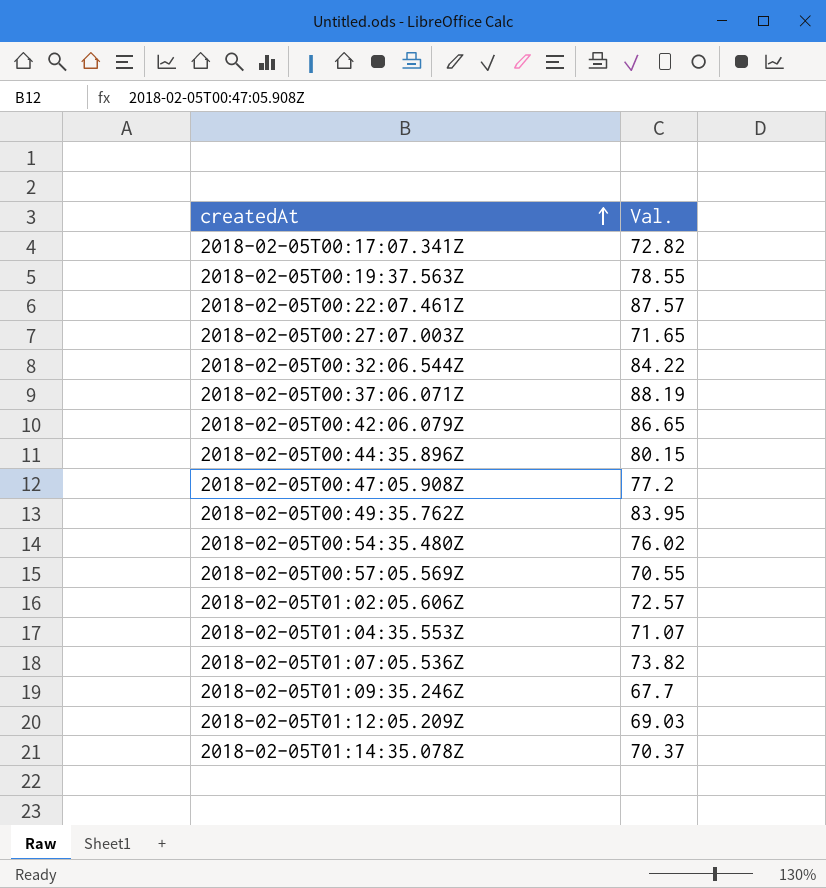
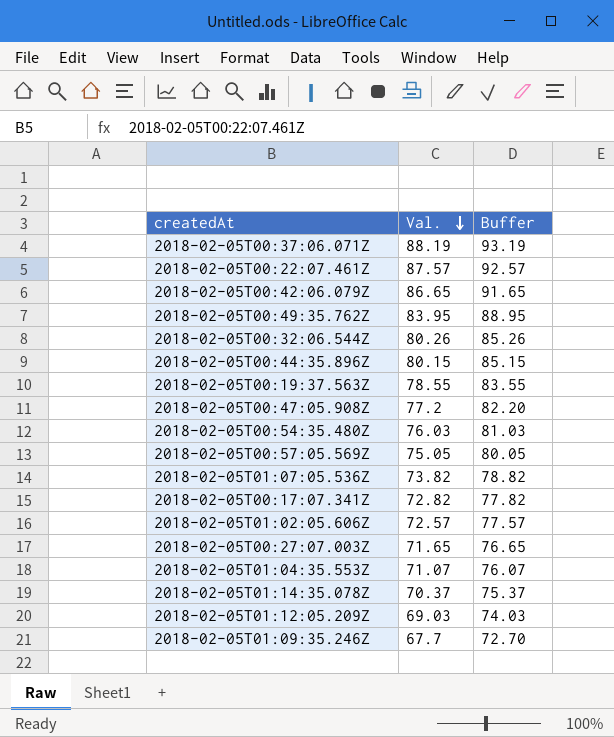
row order: createdAt ascending -> Val. descending
column Buffer | formula: none -> [Val.] + 5
2018-02-05T00:32:06.544Z | Val.: 84.22 -> 80.26
2018-02-05T00:54:35.480Z | Val.: 76.02 -> 76.03
2018-02-05T00:57:05.569Z | Val.: 70.55 -> 75.05

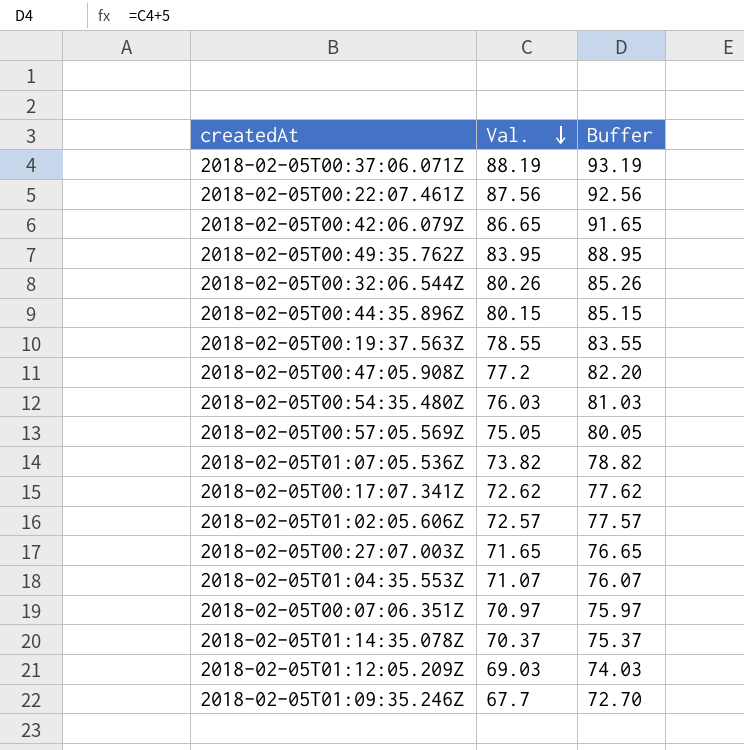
2018-02-05T00:22:07.461Z | Val.: 87.57 -> 87.56
2018-02-05T00:22:07.461Z | Buffer: 92.57 -> 92.56
2018-02-05T00:17:07.341Z | Val.: 72.82 -> 72.62
2018-02-05T00:17:07.341Z | Buffer: 77.82 -> 77.62
row 2018-02-05T00:07:06.351Z: none -> 70.97 | 75.97

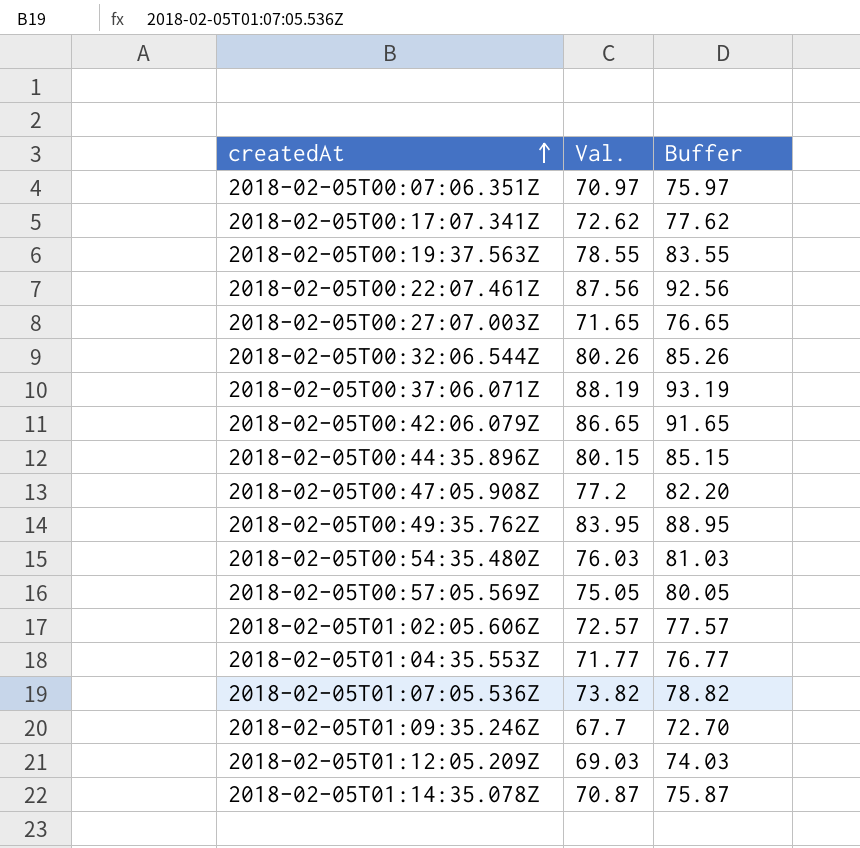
row order: Val. descending -> createdAt ascending
2018-02-05T01:04:35.553Z | Val.: 71.07 -> 71.77
2018-02-05T01:04:35.553Z | Buffer: 76.07 -> 76.77
2018-02-05T01:14:35.078Z | Val.: 70.37 -> 70.87
2018-02-05T01:14:35.078Z | Buffer: 75.37 -> 75.87

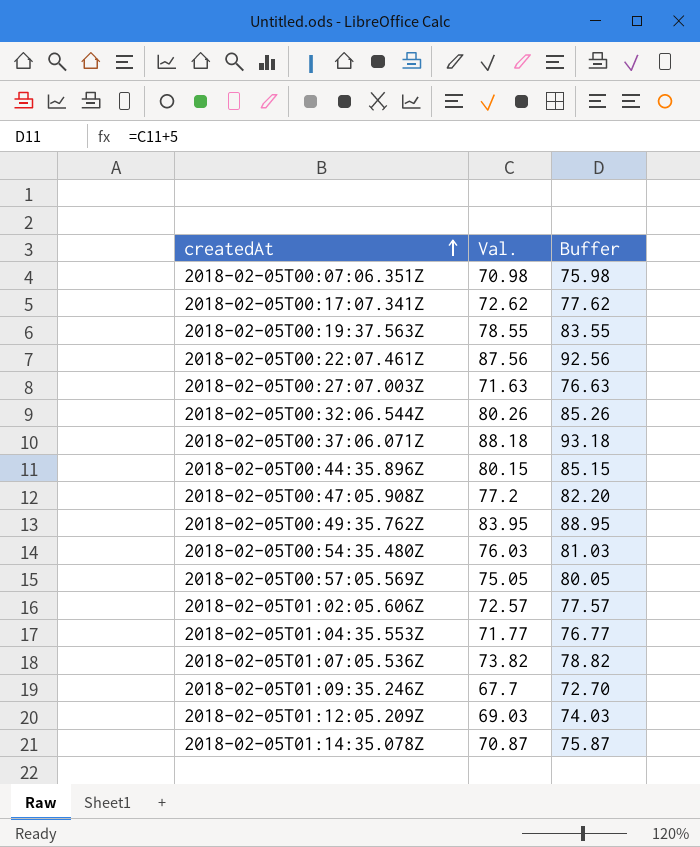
row 2018-02-05T00:42:06.079Z: 86.65 | 91.65 -> none
2018-02-05T00:07:06.351Z | Val.: 70.97 -> 70.98
2018-02-05T00:07:06.351Z | Buffer: 75.97 -> 75.98
2018-02-05T00:27:07.003Z | Val.: 71.65 -> 71.63
2018-02-05T00:27:07.003Z | Buffer: 76.65 -> 76.63
2018-02-05T00:37:06.071Z | Val.: 88.19 -> 88.18
2018-02-05T00:37:06.071Z | Buffer: 93.19 -> 93.18

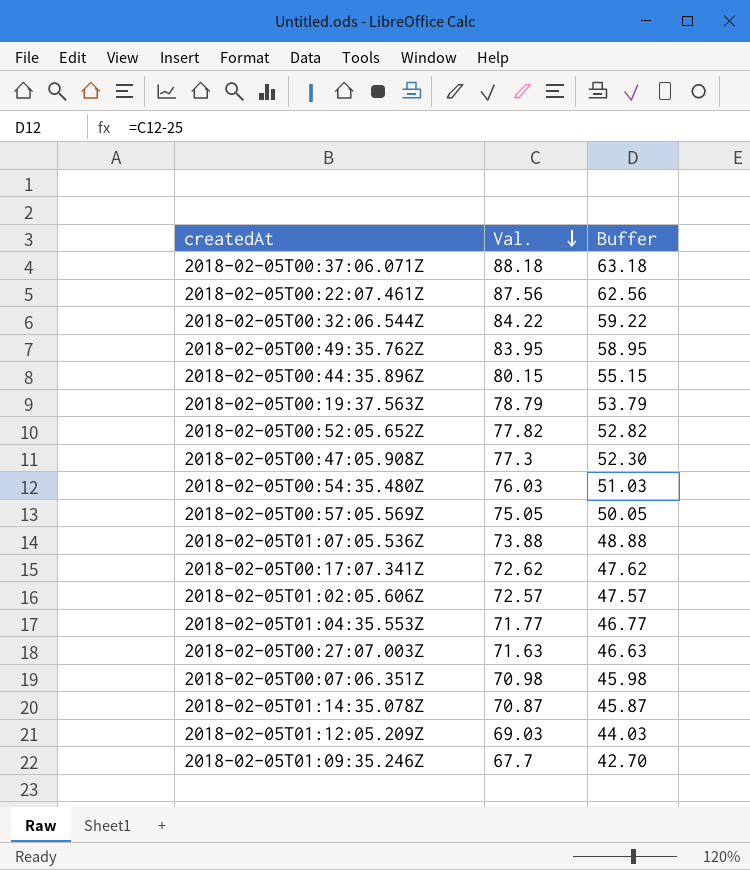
row order: createdAt ascending -> Val. descending
column Buffer | formula: [Val.] + 5 -> [Val.] - 25
2018-02-05T00:32:06.544Z | Val.: 80.26 -> 84.22
2018-02-05T00:19:37.563Z | Val.: 78.55 -> 78.79
row 2018-02-05T00:52:05.652Z: none -> 77.82 | 52.82
2018-02-05T00:47:05.908Z | Val.: 77.2 -> 77.3
2018-02-05T01:07:05.536Z | Val.: 73.82 -> 73.88

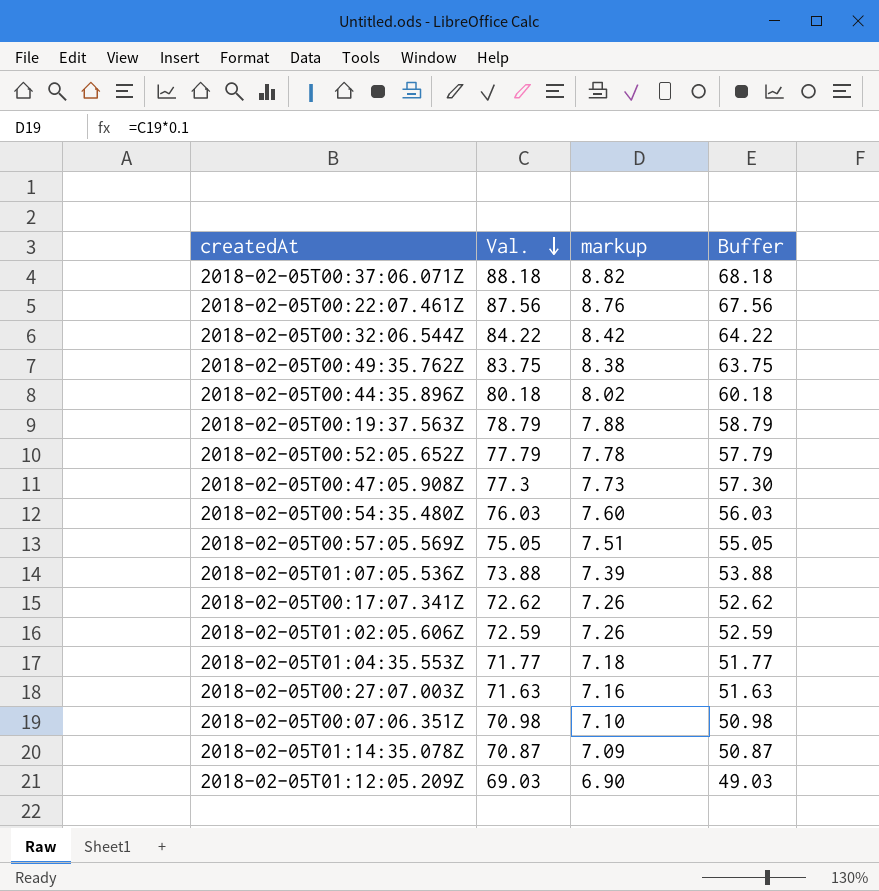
column markup | formula: none -> [Val.] * 0.1
column Buffer | formula: [Val.] - 25 -> [Val.] - 20
row 2018-02-05T01:09:35.246Z: 67.7 | 42.70 -> none
2018-02-05T00:49:35.762Z | Val.: 83.95 -> 83.75
2018-02-05T00:44:35.896Z | Val.: 80.15 -> 80.18
2018-02-05T00:52:05.652Z | Val.: 77.82 -> 77.79
2018-02-05T01:02:05.606Z | Val.: 72.57 -> 72.59

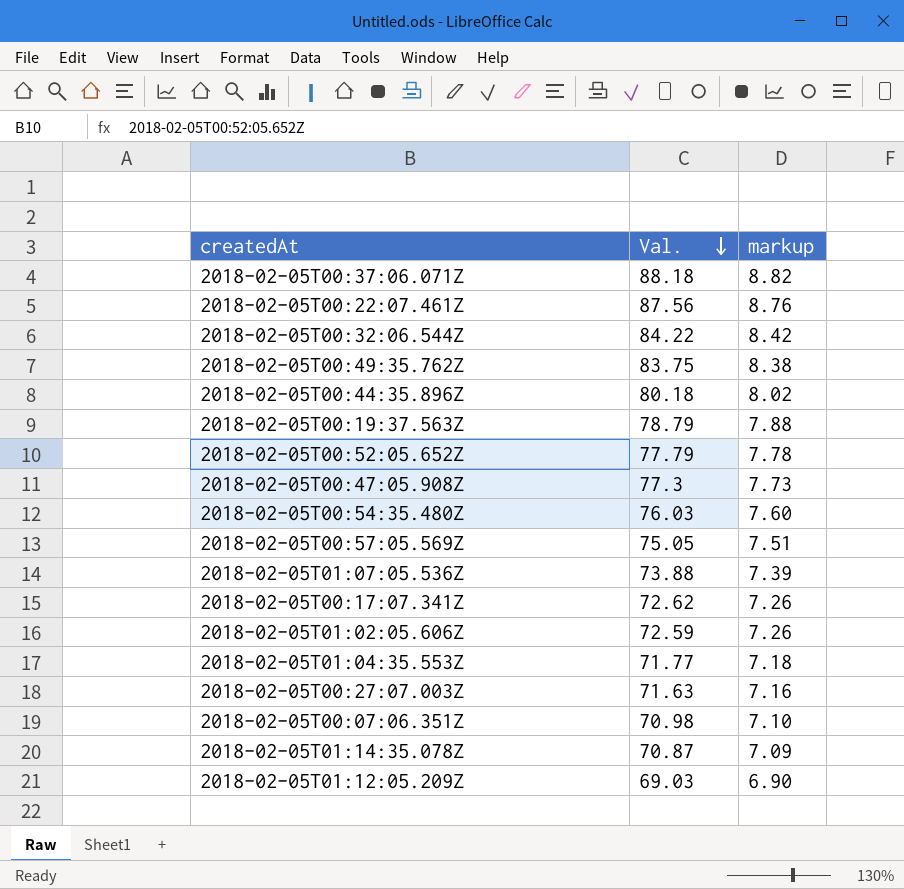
column Buffer | formula: [Val.] - 20 -> none

